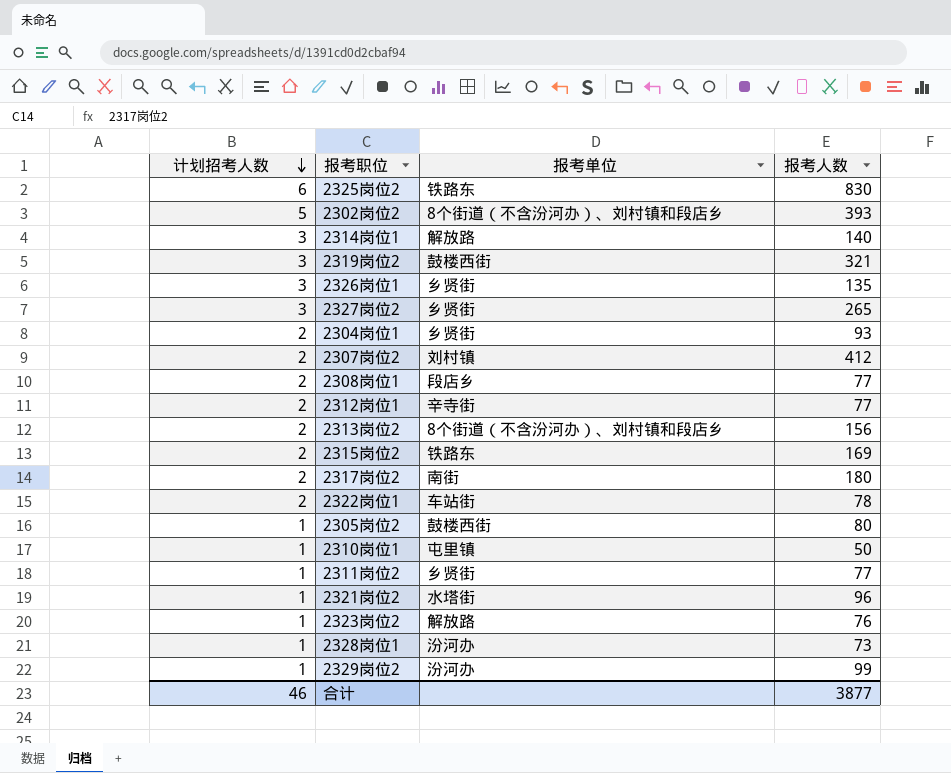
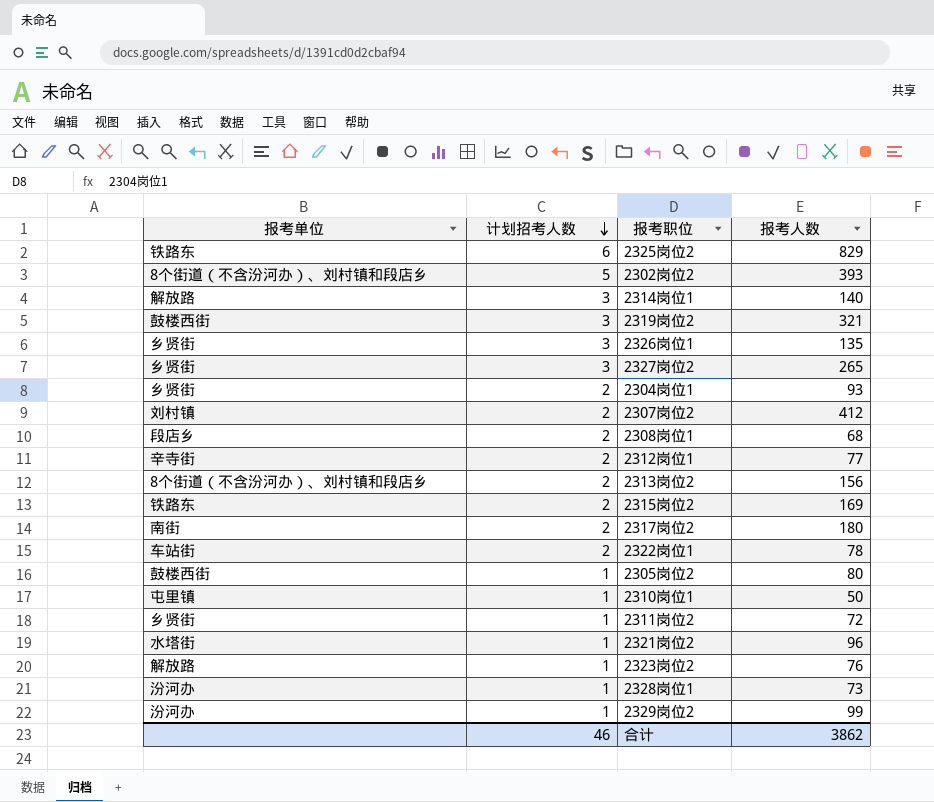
column 报考单位 | position: 3 -> 1
2325岗位2 | 报考人数: 830 -> 829
2308岗位1 | 报考人数: 77 -> 68
2311岗位2 | 报考人数: 77 -> 72
合计 | 报考人数: 3877 -> 3862

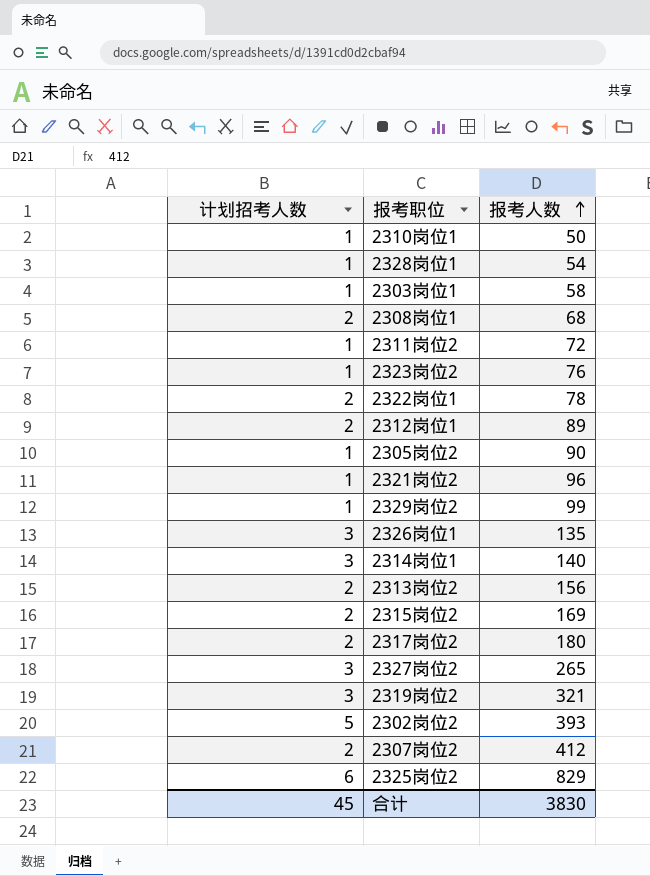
row order: 计划招考人数 descending -> 报考人数 ascending
column 报考单位 | position: 1 -> none
row 2304岗位1: 乡贤街 | 2 | 93 -> none
2328岗位1 | 报考人数: 73 -> 54
row 2303岗位1: none -> 1 | 58
2312岗位1 | 报考人数: 77 -> 89
2305岗位2 | 报考人数: 80 -> 90
合计 | 计划招考人数: 46 -> 45
合计 | 报考人数: 3862 -> 3830

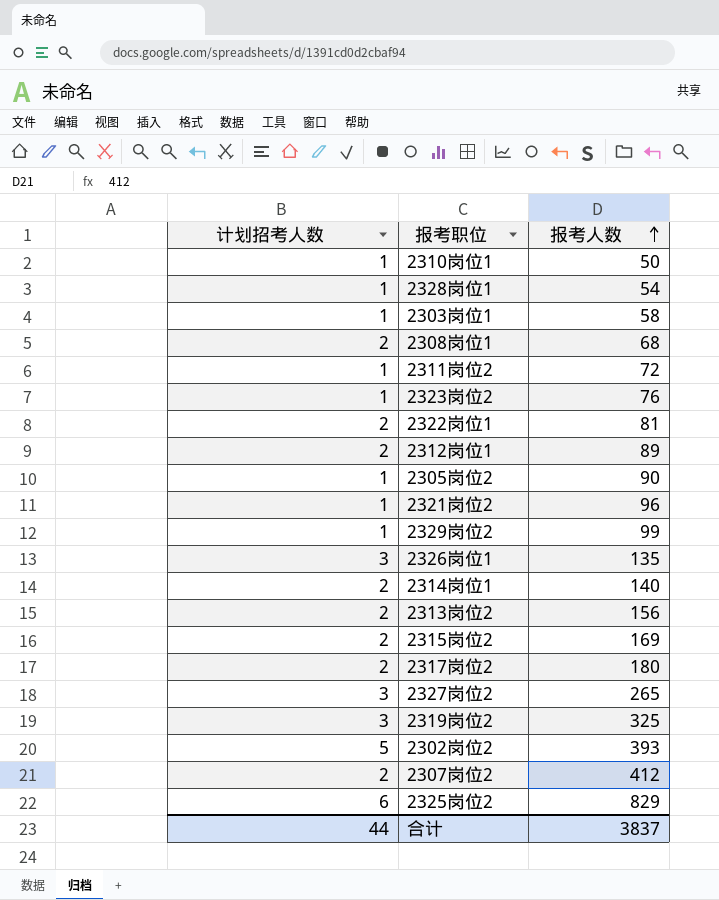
2322岗位1 | 报考人数: 78 -> 81
2314岗位1 | 计划招考人数: 3 -> 2
2319岗位2 | 报考人数: 321 -> 325
合计 | 计划招考人数: 45 -> 44
合计 | 报考人数: 3830 -> 3837

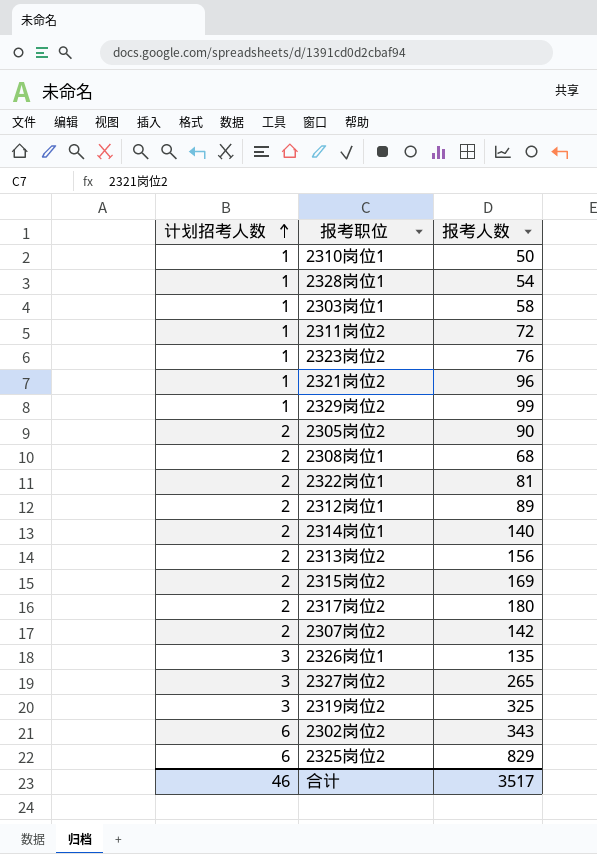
row order: 报考人数 ascending -> 计划招考人数 ascending
2305岗位2 | 计划招考人数: 1 -> 2
2307岗位2 | 报考人数: 412 -> 142
2302岗位2 | 计划招考人数: 5 -> 6
2302岗位2 | 报考人数: 393 -> 343
合计 | 计划招考人数: 44 -> 46
合计 | 报考人数: 3837 -> 3517

